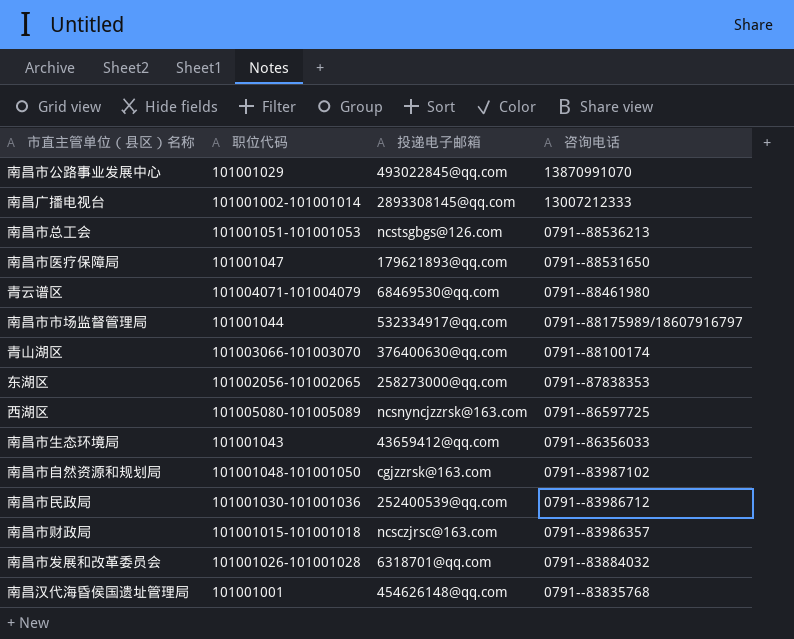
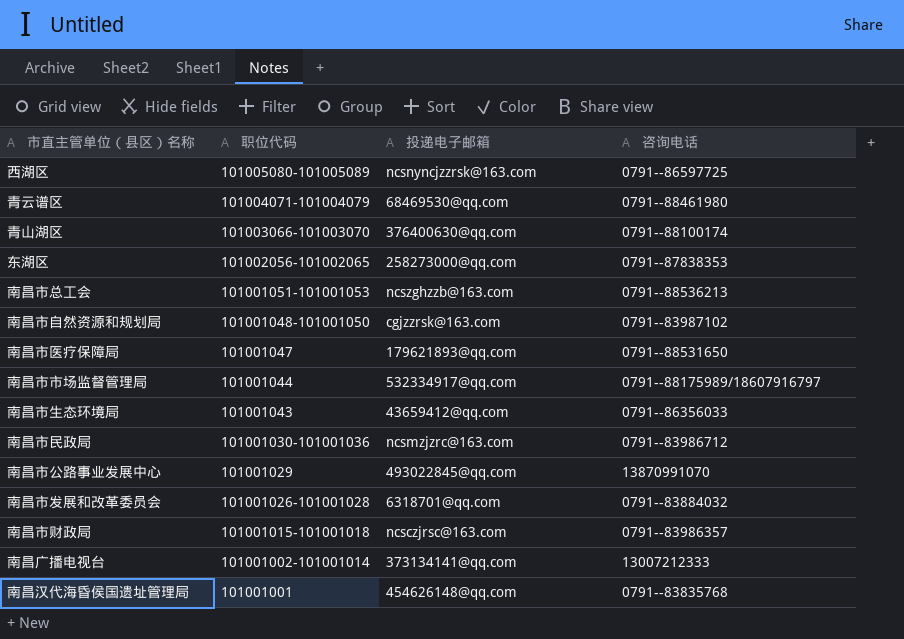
row order: 咨询电话 descending -> 职位代码 descending
南昌市总工会 | 投递电子邮箱: ncstsgbgs@126.com -> ncszghzzb@163.com
南昌市民政局 | 投递电子邮箱: 252400539@qq.com -> ncsmzjzrc@163.com
南昌广播电视台 | 投递电子邮箱: 2893308145@qq.com -> 373134141@qq.com

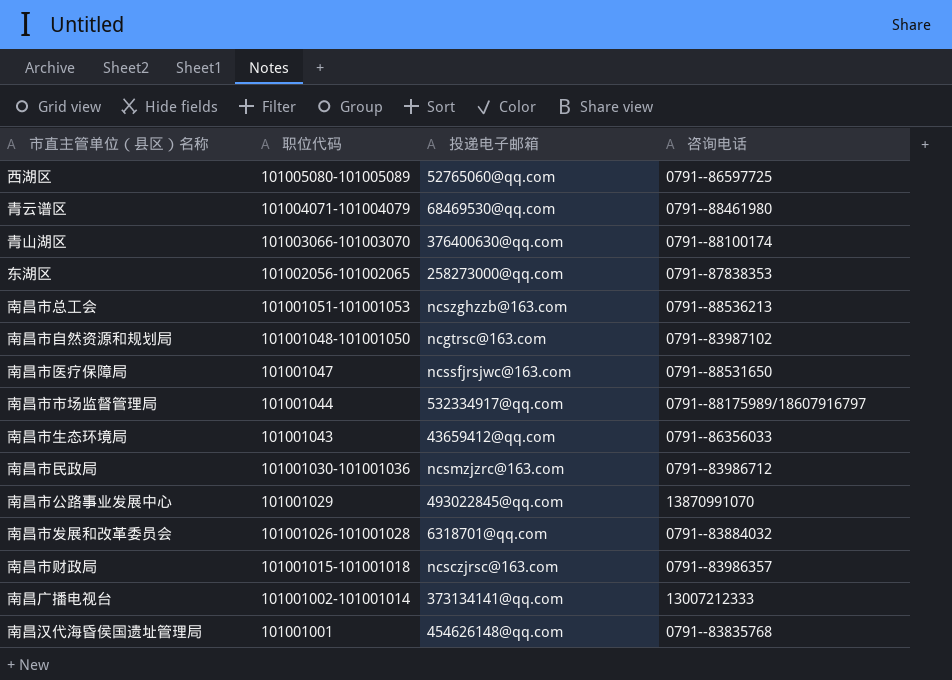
西湖区 | 投递电子邮箱: ncsnyncjzzrsk@163.com -> 52765060@qq.com
南昌市自然资源和规划局 | 投递电子邮箱: cgjzzrsk@163.com -> ncgtrsc@163.com
南昌市医疗保障局 | 投递电子邮箱: 179621893@qq.com -> ncssfjrsjwc@163.com

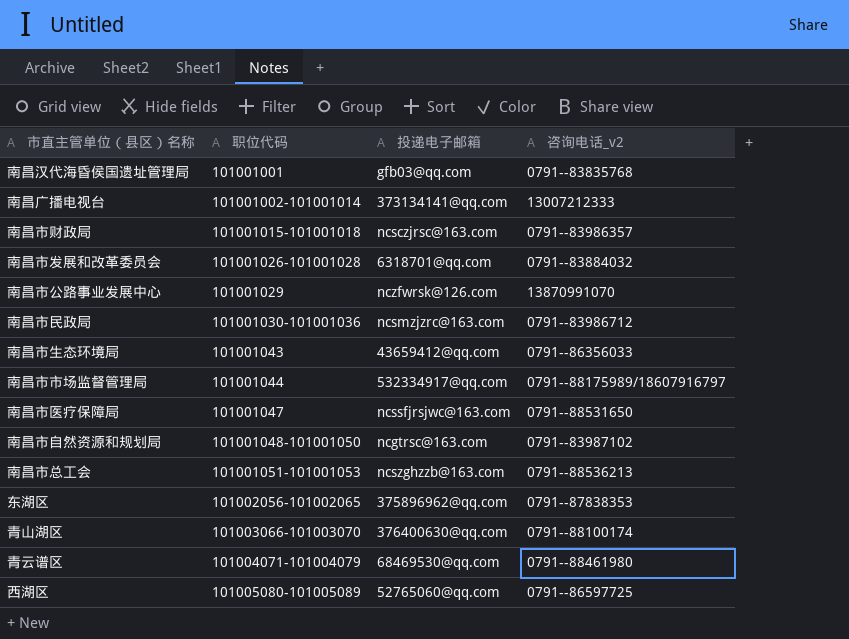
row order: 职位代码 descending -> 职位代码 ascending
column name: 咨询电话 -> 咨询电话_v2
南昌汉代海昏侯国遗址管理局 | 投递电子邮箱: 454626148@qq.com -> gfb03@qq.com
南昌市公路事业发展中心 | 投递电子邮箱: 493022845@qq.com -> nczfwrsk@126.com
东湖区 | 投递电子邮箱: 258273000@qq.com -> 375896962@qq.com

